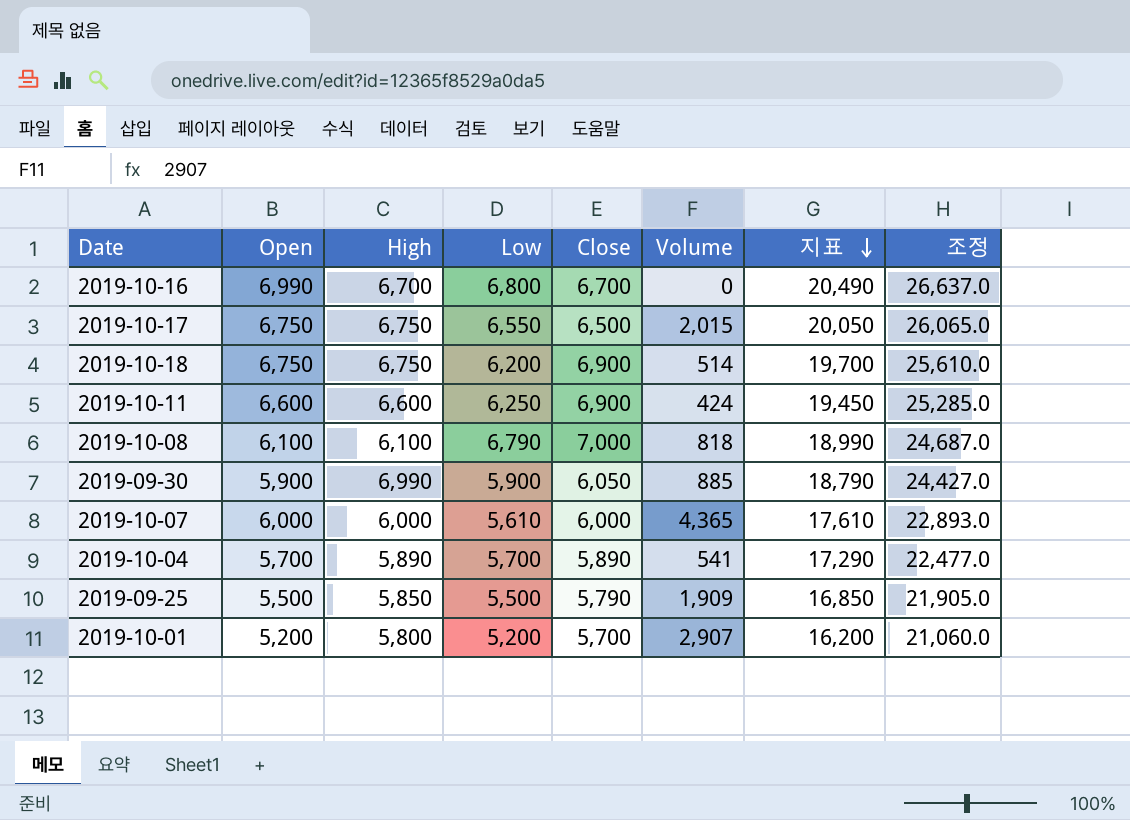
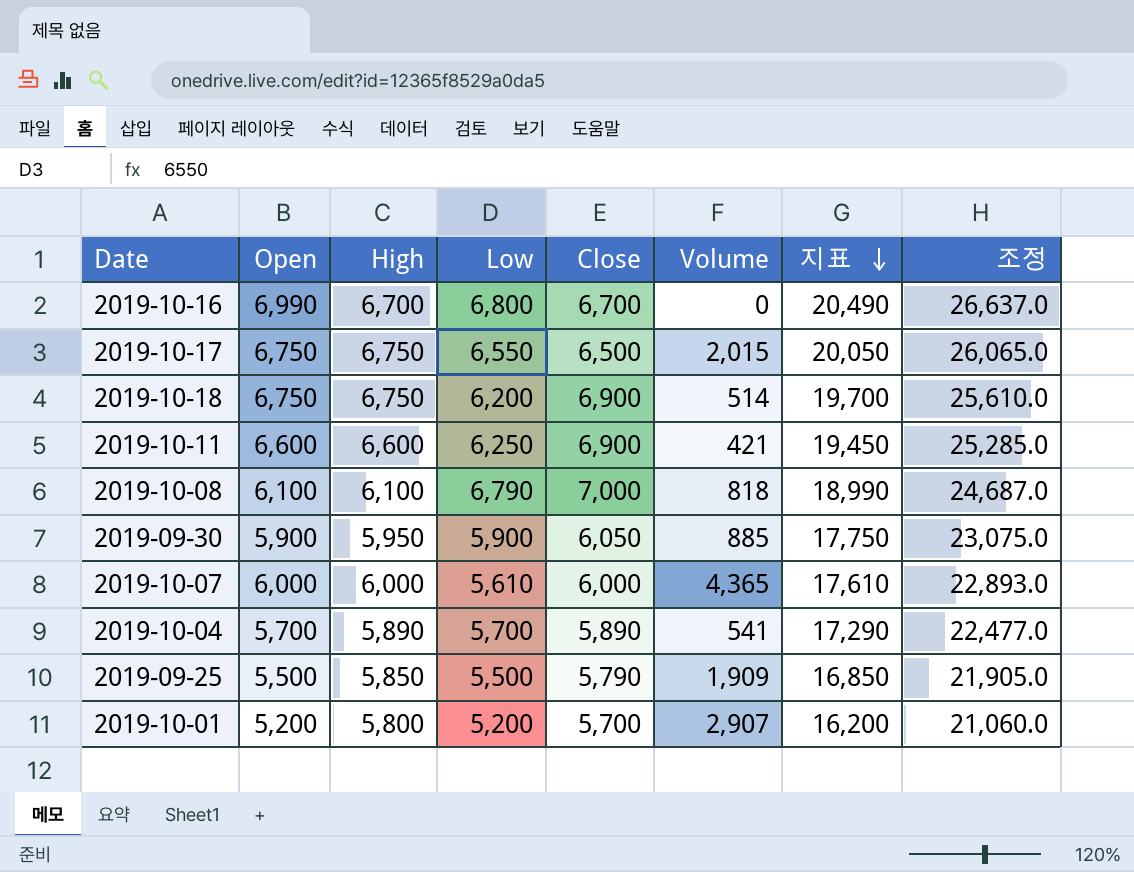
2019-10-11 | Volume: 424 -> 421
2019-09-30 | High: 6,990 -> 5,950
2019-09-30 | 지표: 18,790 -> 17,750
2019-09-30 | 조정: 24,427.0 -> 23,075.0

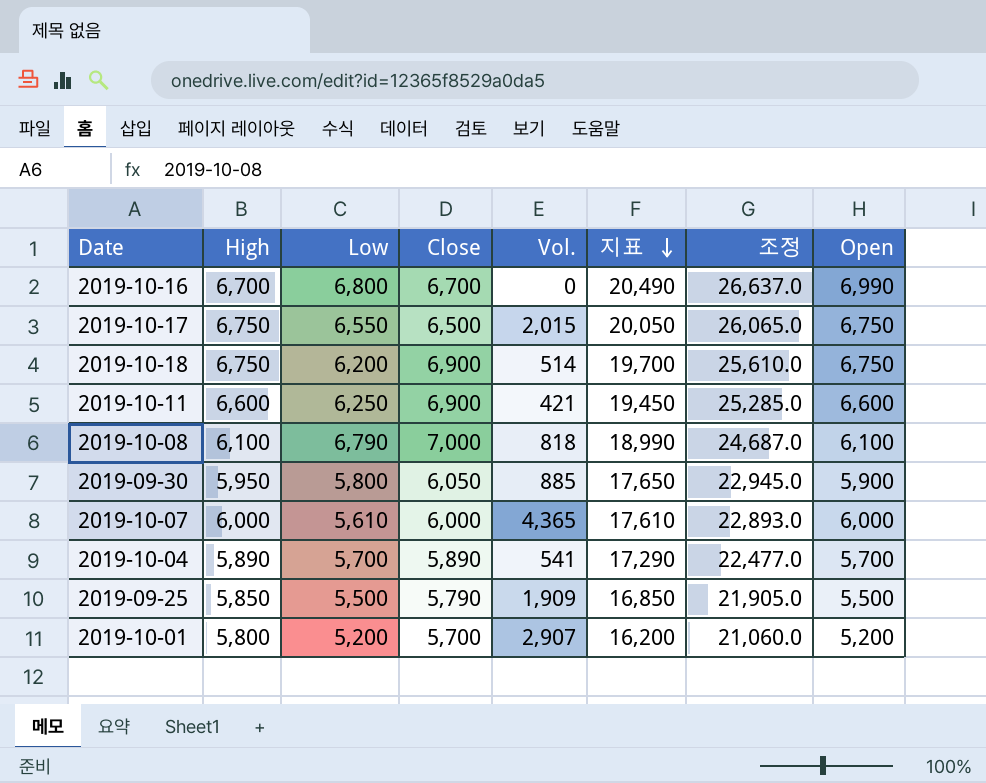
column name: Volume -> Vol.
column Open | position: 2 -> 8
2019-09-30 | Low: 5,900 -> 5,800
2019-09-30 | 지표: 17,750 -> 17,650
2019-09-30 | 조정: 23,075.0 -> 22,945.0

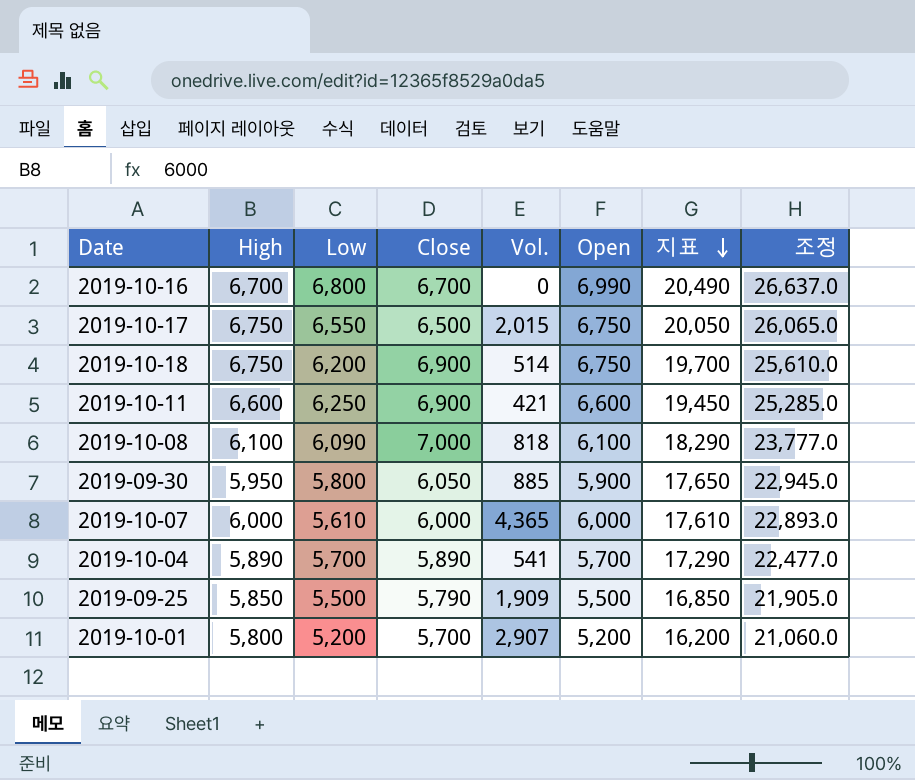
column Open | position: 8 -> 6
2019-10-08 | Low: 6,790 -> 6,090
2019-10-08 | 지표: 18,990 -> 18,290
2019-10-08 | 조정: 24,687.0 -> 23,777.0

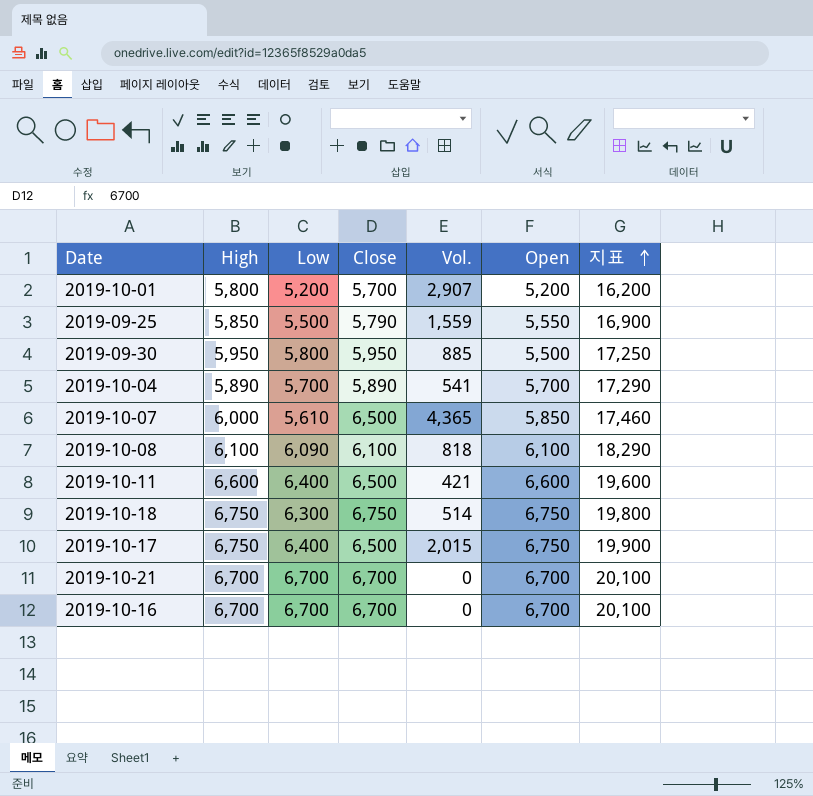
row order: 지표 descending -> 지표 ascending
column 조정 | formula: [지표] * 1.3 -> none
2019-09-25 | Vol.: 1,909 -> 1,559
2019-09-25 | Open: 5,500 -> 5,550
2019-09-25 | 지표: 16,850 -> 16,900
2019-09-30 | Close: 6,050 -> 5,950
2019-09-30 | Open: 5,900 -> 5,500
2019-09-30 | 지표: 17,650 -> 17,250
2019-10-07 | Close: 6,000 -> 6,500
2019-10-07 | Open: 6,000 -> 5,850
2019-10-07 | 지표: 17,610 -> 17,460
2019-10-08 | Close: 7,000 -> 6,100
2019-10-11 | Low: 6,250 -> 6,400
2019-10-11 | Close: 6,900 -> 6,500
2019-10-11 | 지표: 19,450 -> 19,600
2019-10-18 | Low: 6,200 -> 6,300
2019-10-18 | Close: 6,900 -> 6,750
2019-10-18 | 지표: 19,700 -> 19,800
2019-10-17 | Low: 6,550 -> 6,400
2019-10-17 | 지표: 20,050 -> 19,900
row 2019-10-21: none -> 6,700 | 6,700 | 6,700 | 0 | 6,700 | 20,100
2019-10-16 | Low: 6,800 -> 6,700
2019-10-16 | Open: 6,990 -> 6,700
2019-10-16 | 지표: 20,490 -> 20,100

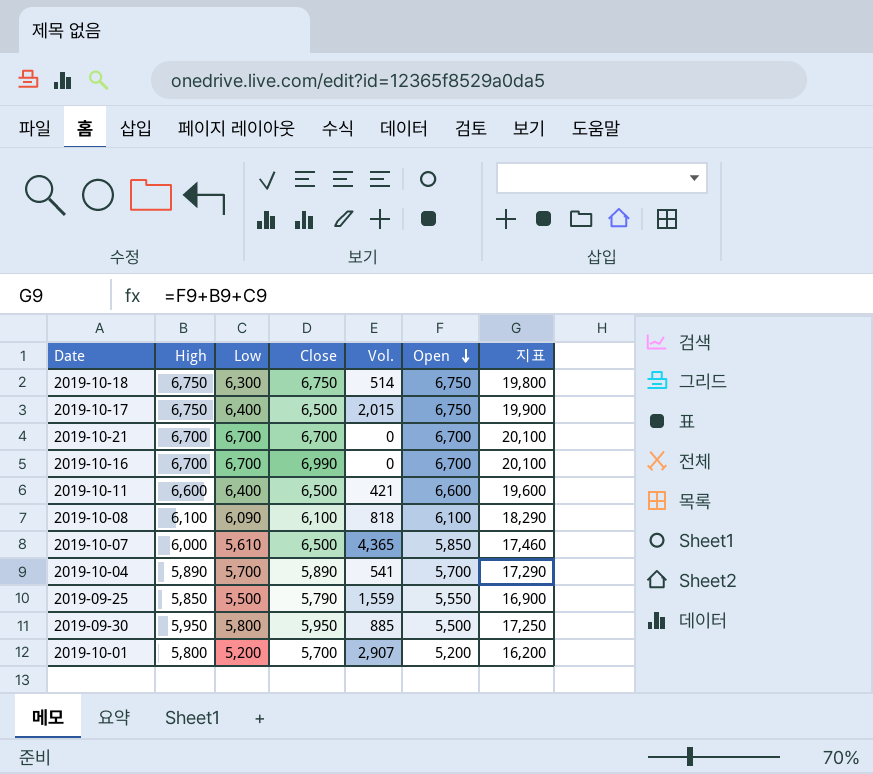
row order: 지표 ascending -> Open descending
2019-10-16 | Close: 6,700 -> 6,990

